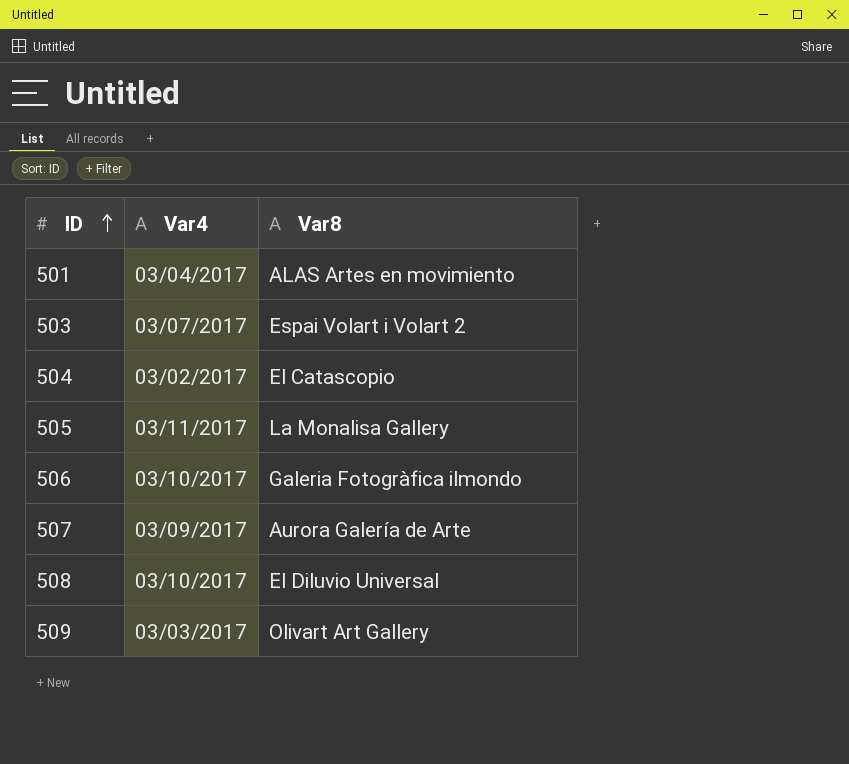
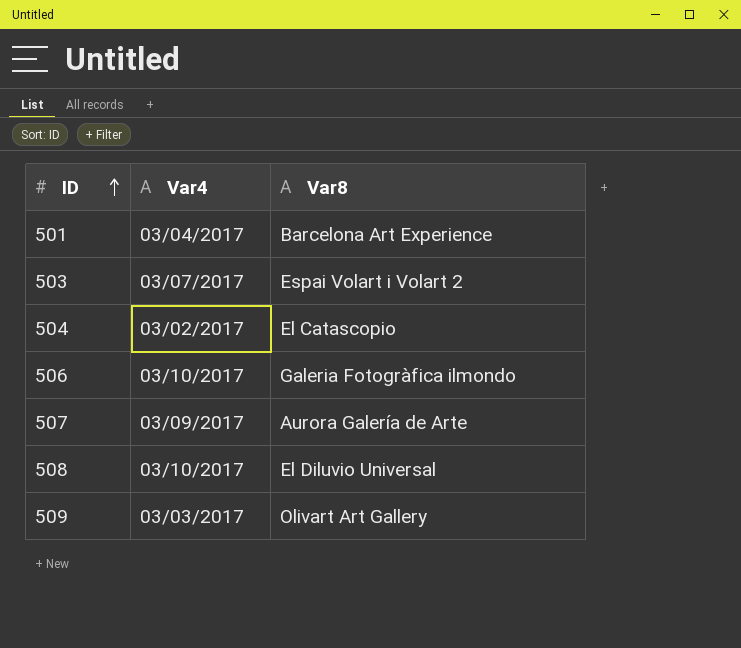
row 505: 03/11/2017 | La Monalisa Gallery -> none
501 | Var8: ALAS Artes en movimiento -> Barcelona Art Experience

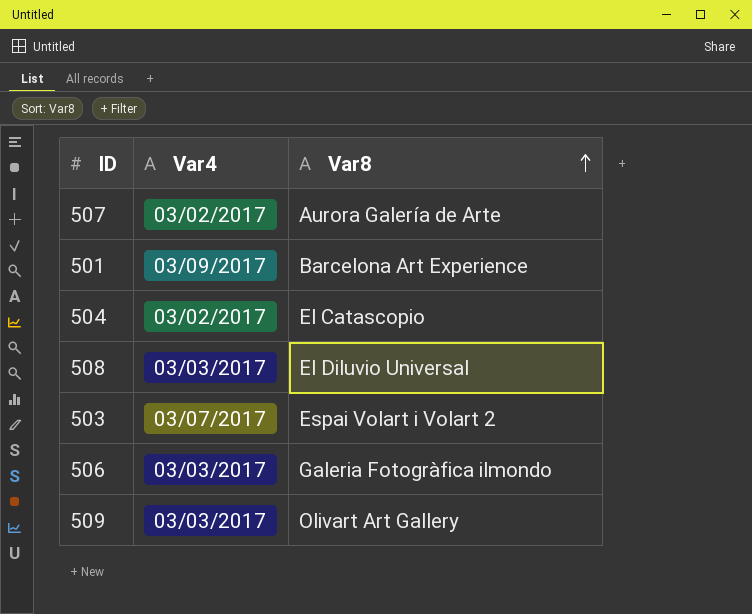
row order: ID ascending -> Var8 ascending
507 | Var4: 03/09/2017 -> 03/02/2017
501 | Var4: 03/04/2017 -> 03/09/2017
508 | Var4: 03/10/2017 -> 03/03/2017
506 | Var4: 03/10/2017 -> 03/03/2017

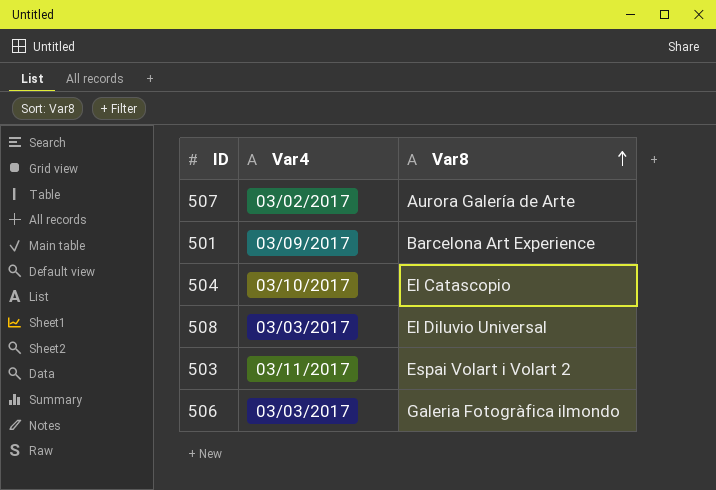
row 509: 03/03/2017 | Olivart Art Gallery -> none
504 | Var4: 03/02/2017 -> 03/10/2017
503 | Var4: 03/07/2017 -> 03/11/2017

